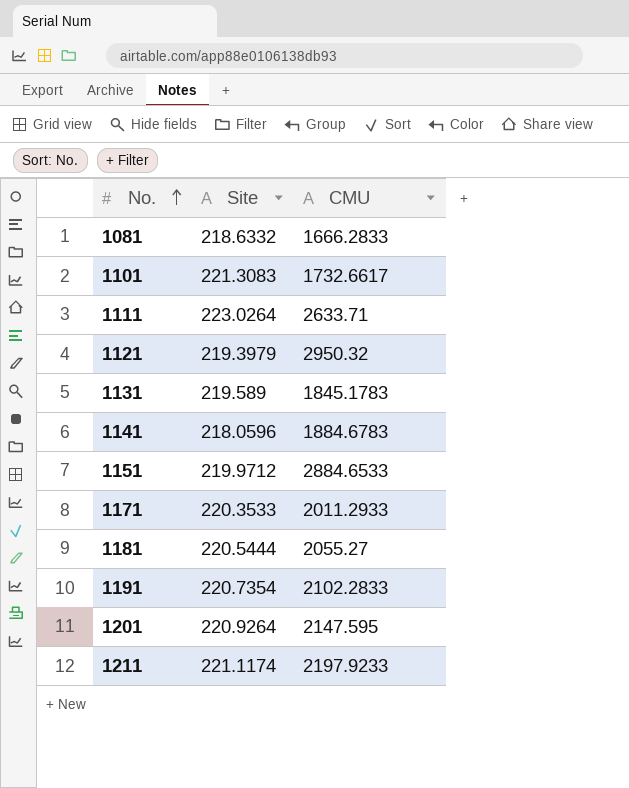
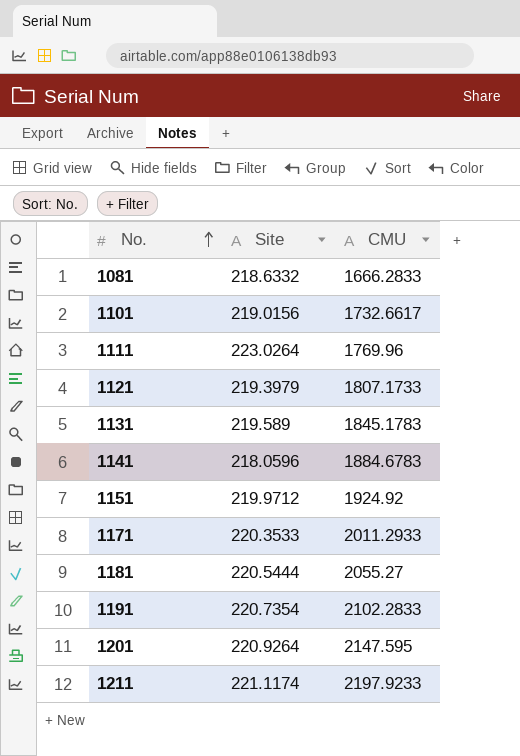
1101 | Site: 221.3083 -> 219.0156
1111 | CMU: 2633.71 -> 1769.96
1121 | CMU: 2950.32 -> 1807.1733
1151 | CMU: 2884.6533 -> 1924.92

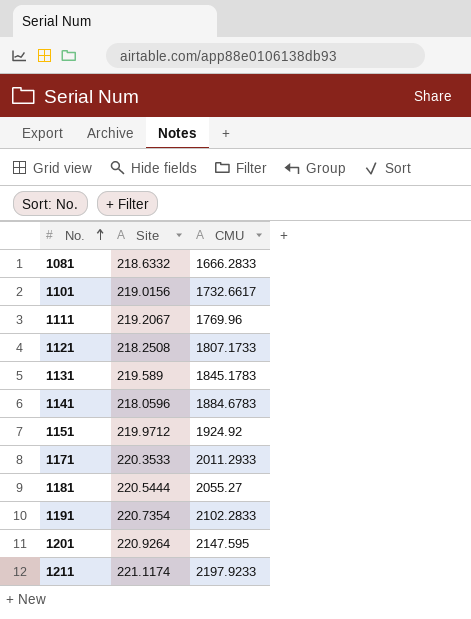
1111 | Site: 223.0264 -> 219.2067
1121 | Site: 219.3979 -> 218.2508

